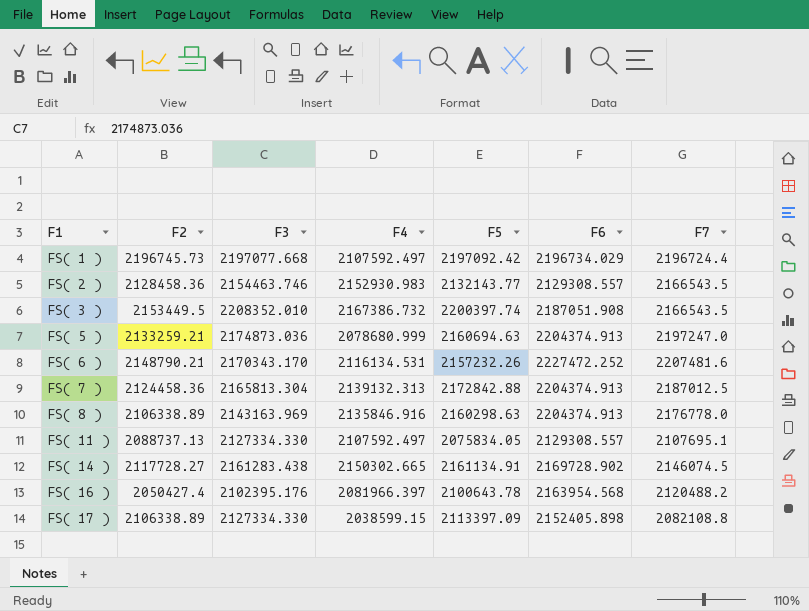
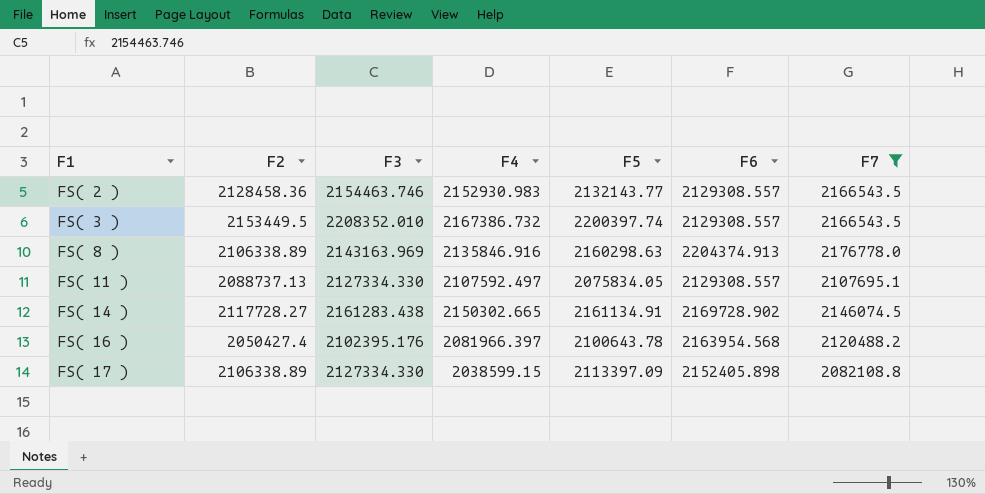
filter: none -> F7 <= 2176778.0
FS( 3 ) | F6: 2187051.908 -> 2129308.557

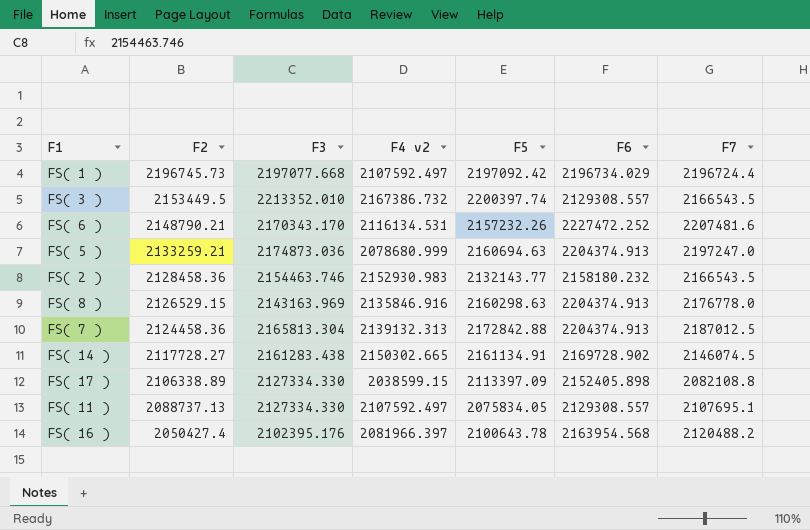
filter: F7 <= 2176778.0 -> none
row order: F1 ascending -> F2 descending
column name: F4 -> F4 v2
FS( 3 ) | F3: 2208352.010 -> 2213352.010
FS( 2 ) | F6: 2129308.557 -> 2158180.232
FS( 8 ) | F2: 2106338.89 -> 2126529.15

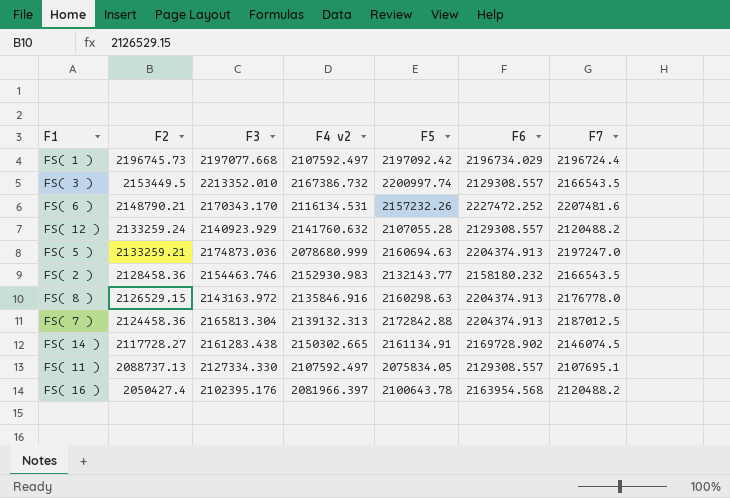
row FS( 17 ): 2106338.89 | 2127334.330 | 2038599.15 | 2113397.09 | 2152405.898 | 2082108.8 -> none
FS( 3 ) | F5: 2200397.74 -> 2200997.74
row FS( 12 ): none -> 2133259.24 | 2140923.929 | 2141760.632 | 2107055.28 | 2129308.557 | 2120488.2
FS( 8 ) | F3: 2143163.969 -> 2143163.972

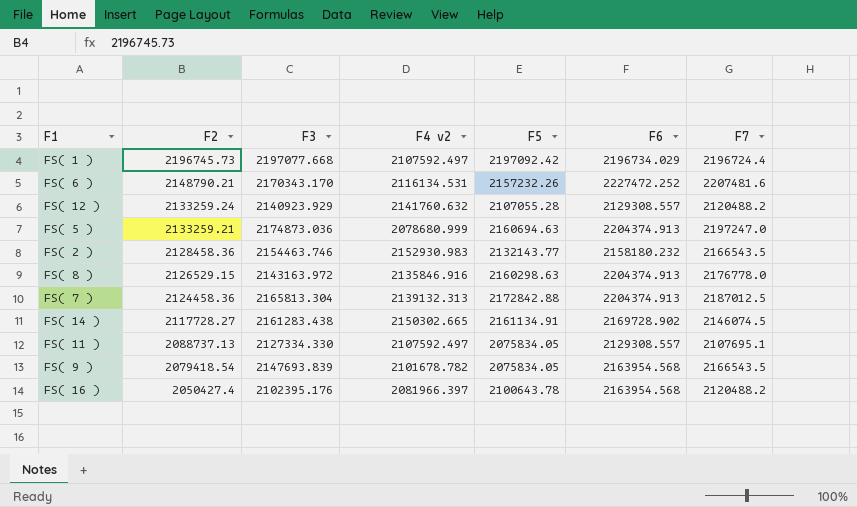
row FS( 3 ): 2153449.5 | 2213352.010 | 2167386.732 | 2200997.74 | 2129308.557 | 2166543.5 -> none
row FS( 9 ): none -> 2079418.54 | 2147693.839 | 2101678.782 | 2075834.05 | 2163954.568 | 2166543.5

